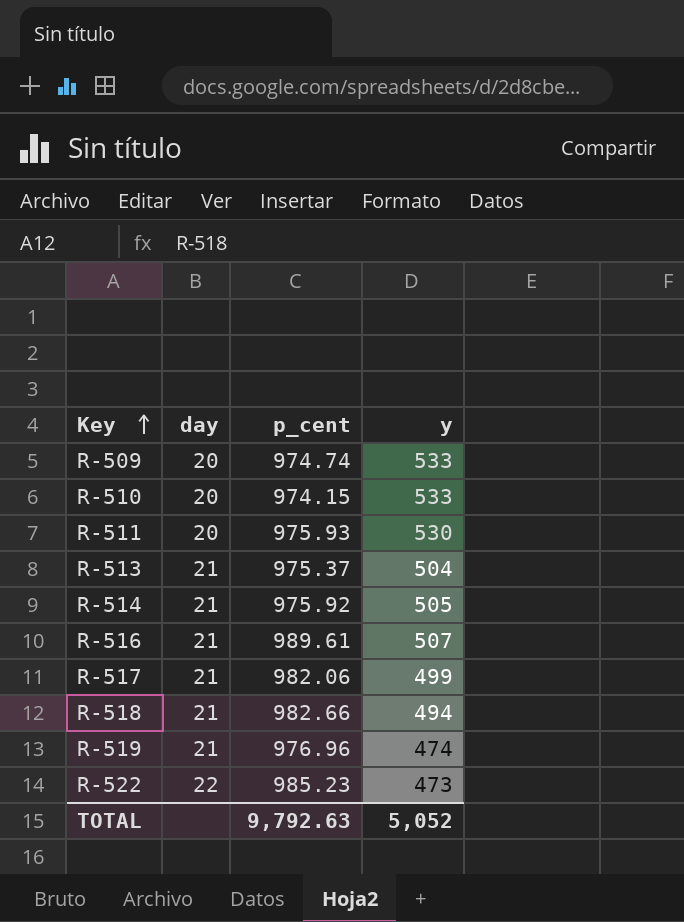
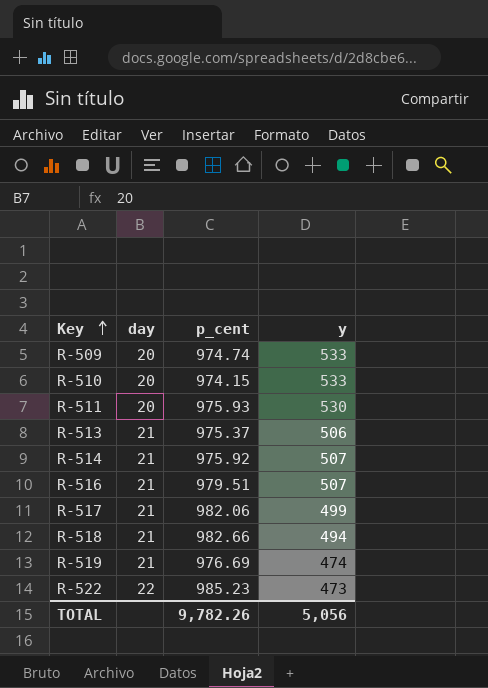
R-513 | y: 504 -> 506
R-514 | y: 505 -> 507
R-516 | p_cent: 989.61 -> 979.51
R-519 | p_cent: 976.96 -> 976.69
TOTAL | p_cent: 9,792.63 -> 9,782.26
TOTAL | y: 5,052 -> 5,056

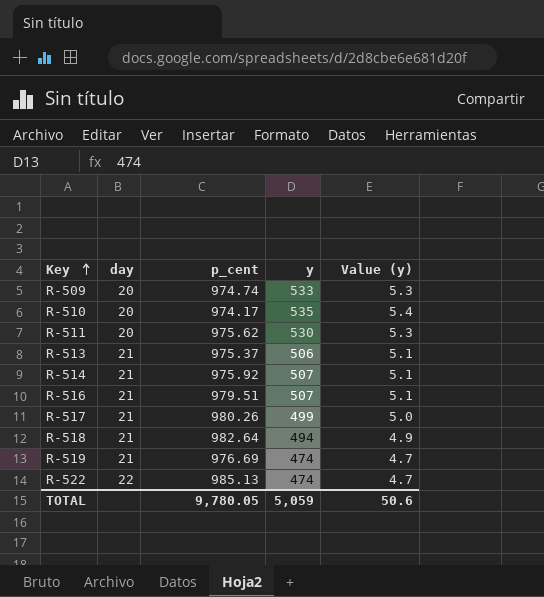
column Value (y) | formula: none -> [y] * 0.01
R-510 | p_cent: 974.15 -> 974.17
R-510 | y: 533 -> 535
R-511 | p_cent: 975.93 -> 975.62
R-517 | p_cent: 982.06 -> 980.26
R-518 | p_cent: 982.66 -> 982.64
R-522 | p_cent: 985.23 -> 985.13
R-522 | y: 473 -> 474
TOTAL | p_cent: 9,782.26 -> 9,780.05
TOTAL | y: 5,056 -> 5,059

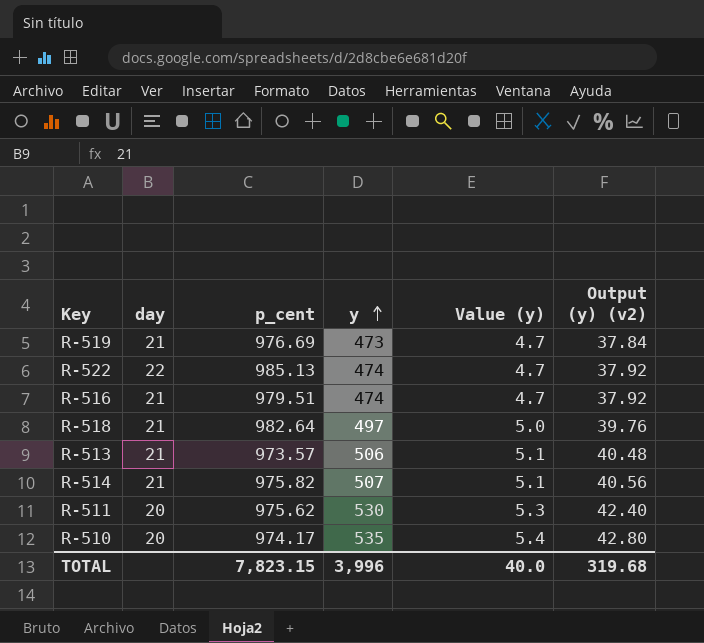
row order: Key ascending -> y ascending
column Output (y) (v2) | formula: none -> [y] * 0.08
row R-509: 20 | 974.74 | 533 | 5.3 -> none
row R-517: 21 | 980.26 | 499 | 5.0 -> none
R-519 | y: 474 -> 473
R-516 | y: 507 -> 474
R-516 | Value (y): 5.1 -> 4.7
R-518 | y: 494 -> 497
R-518 | Value (y): 4.9 -> 5.0
R-513 | p_cent: 975.37 -> 973.57
R-514 | p_cent: 975.92 -> 975.82
TOTAL | p_cent: 9,780.05 -> 7,823.15
TOTAL | y: 5,059 -> 3,996
TOTAL | Value (y): 50.6 -> 40.0

